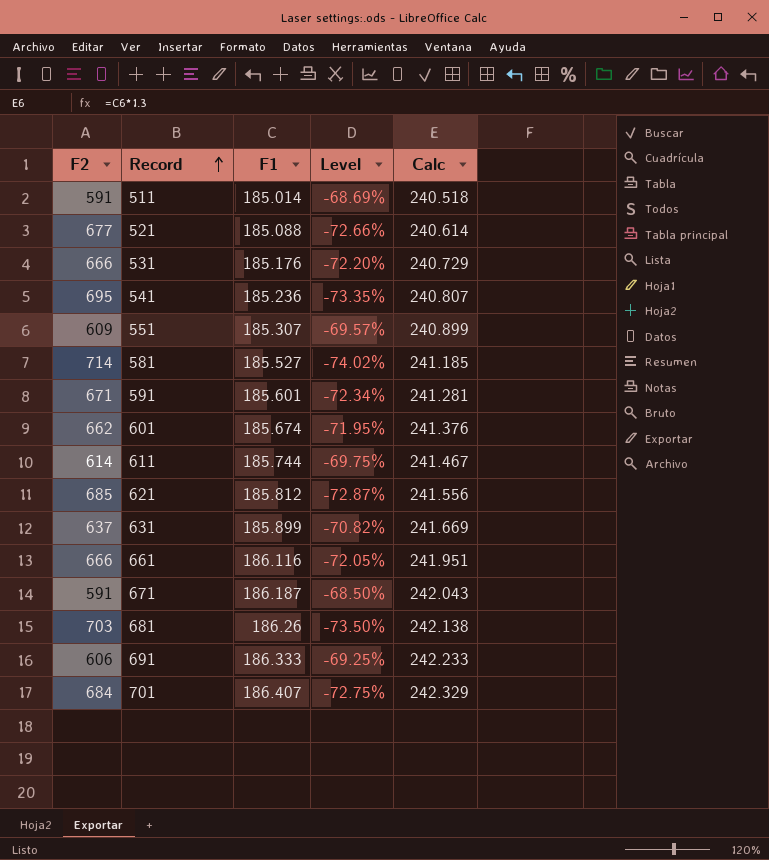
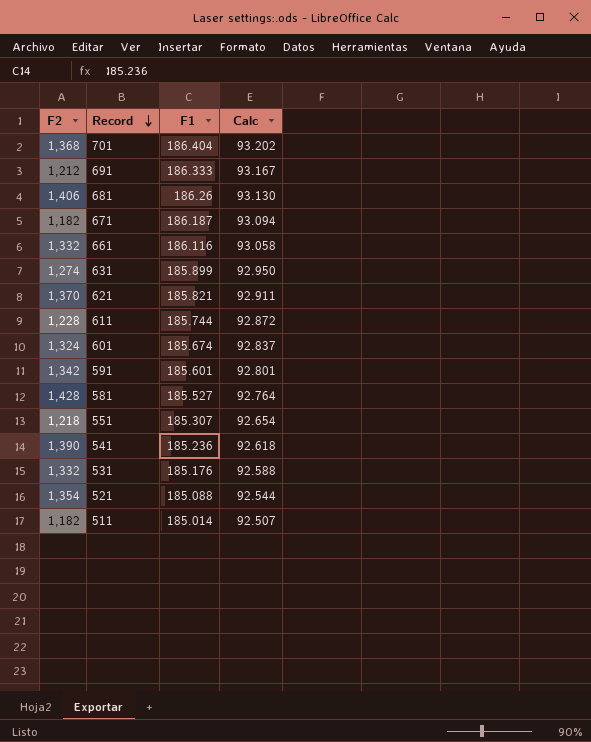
row order: Record ascending -> Record descending
column Level | formula: ([F1] - [F2]) / [F2] -> none
column Calc | formula: [F1] * 1.3 -> [F1] * 0.5
701 | F2: 684 -> 1,368
701 | F1: 186.407 -> 186.404
691 | F2: 606 -> 1,212
681 | F2: 703 -> 1,406
671 | F2: 591 -> 1,182
661 | F2: 666 -> 1,332
631 | F2: 637 -> 1,274
621 | F2: 685 -> 1,370
621 | F1: 185.812 -> 185.821
611 | F2: 614 -> 1,228
601 | F2: 662 -> 1,324
591 | F2: 671 -> 1,342
581 | F2: 714 -> 1,428
551 | F2: 609 -> 1,218
541 | F2: 695 -> 1,390
531 | F2: 666 -> 1,332
521 | F2: 677 -> 1,354
511 | F2: 591 -> 1,182

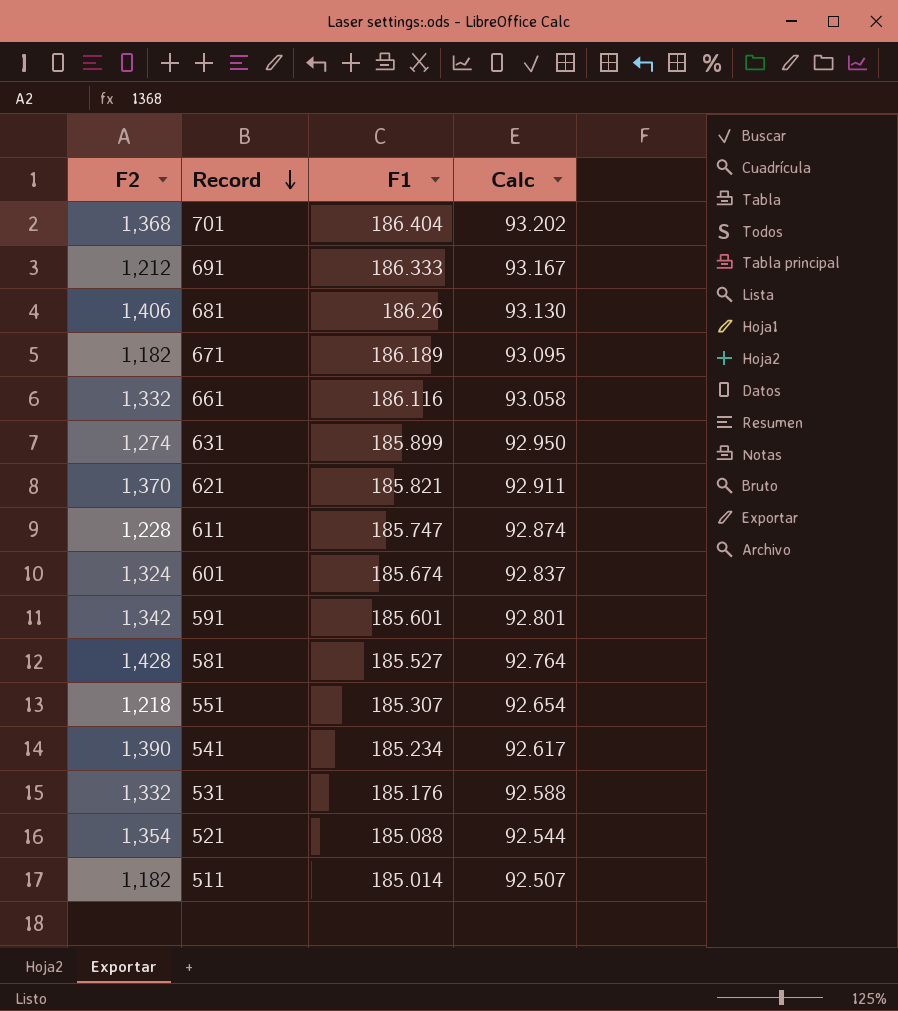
671 | F1: 186.187 -> 186.189
671 | Calc: 93.094 -> 93.095
611 | F1: 185.744 -> 185.747
611 | Calc: 92.872 -> 92.874
541 | F1: 185.236 -> 185.234
541 | Calc: 92.618 -> 92.617

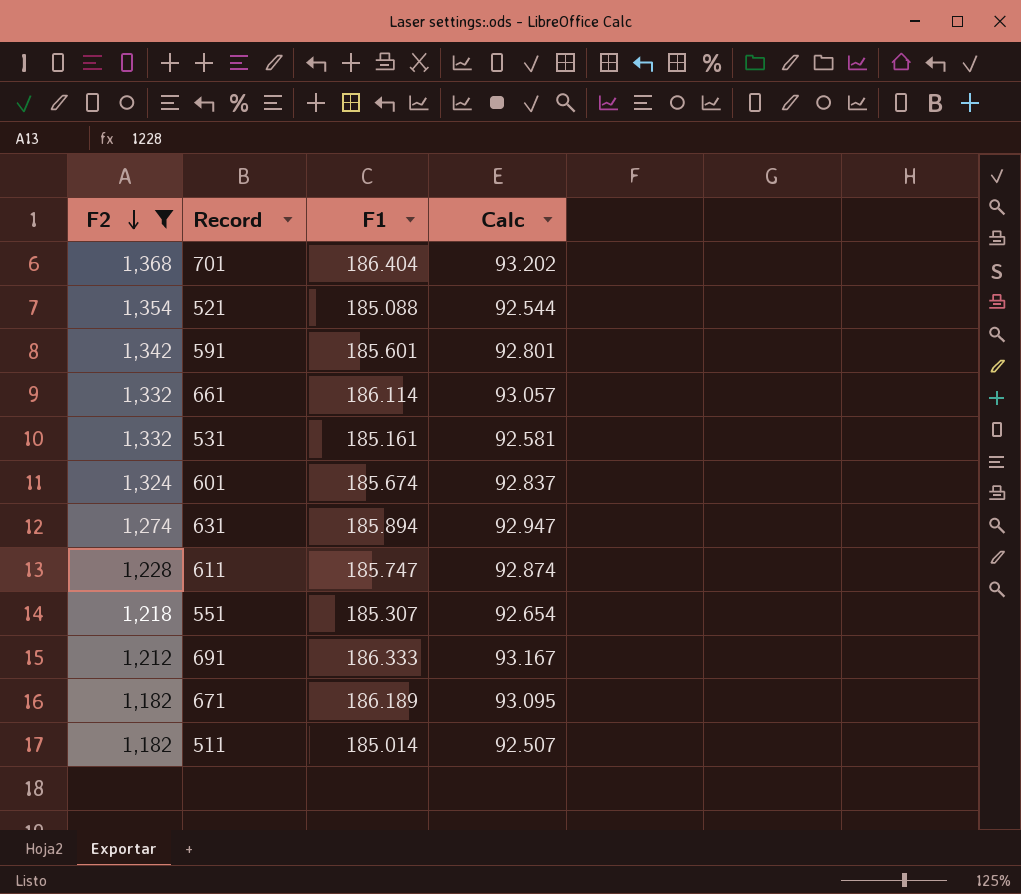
filter: none -> F2 <= 1,368
row order: Record descending -> F2 descending
661 | F1: 186.116 -> 186.114
661 | Calc: 93.058 -> 93.057
531 | F1: 185.176 -> 185.161
531 | Calc: 92.588 -> 92.581
631 | F1: 185.899 -> 185.894
631 | Calc: 92.950 -> 92.947

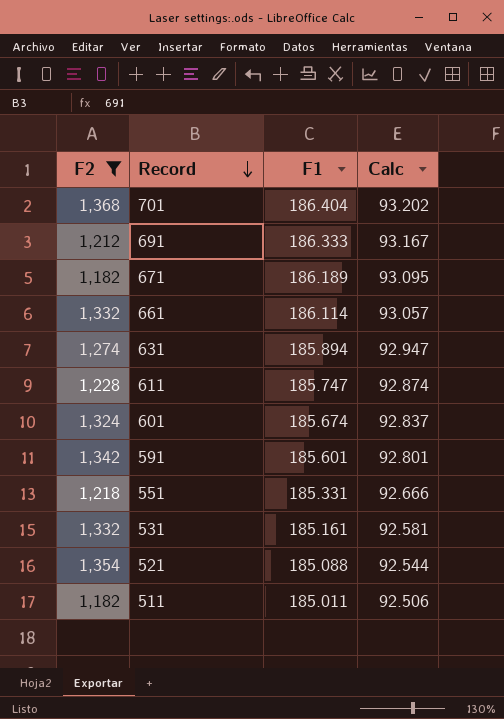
row order: F2 descending -> Record descending
551 | F1: 185.307 -> 185.331
551 | Calc: 92.654 -> 92.666
511 | F1: 185.014 -> 185.011
511 | Calc: 92.507 -> 92.506

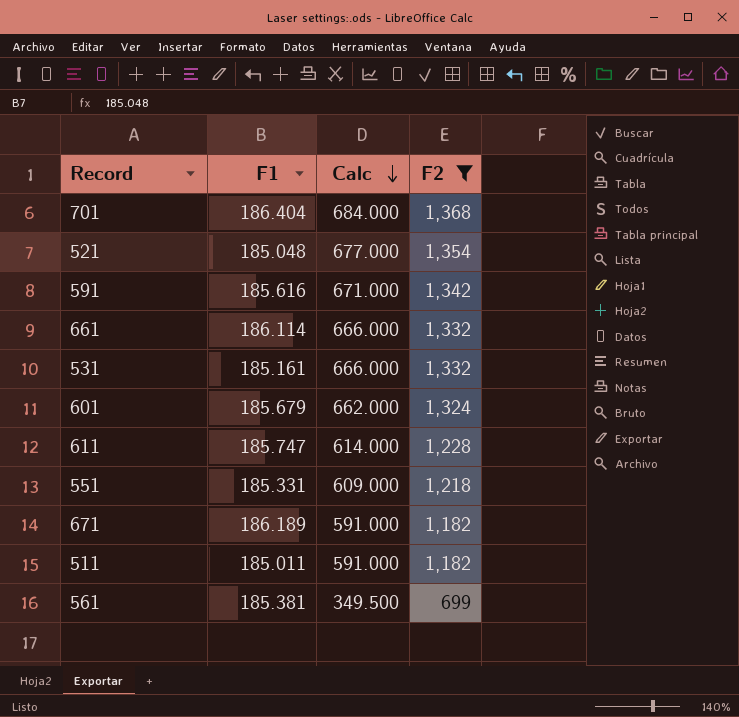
row order: Record descending -> Calc descending
column Calc | formula: [F1] * 0.5 -> [F2] * 0.5
column F2 | position: 1 -> 4
row 691: 1,212 | 186.333 | 93.167 -> none
row 631: 1,274 | 185.894 | 92.947 -> none
521 | F1: 185.088 -> 185.048
591 | F1: 185.601 -> 185.616
601 | F1: 185.674 -> 185.679
row 561: none -> 185.381 | 349.500 | 699

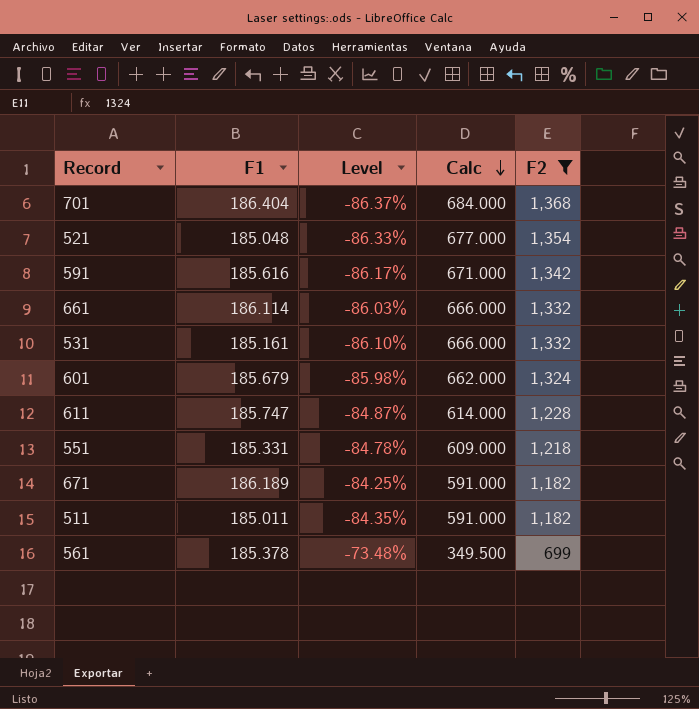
column Level | formula: none -> ([F1] - [F2]) / [F2]
561 | F1: 185.381 -> 185.378

